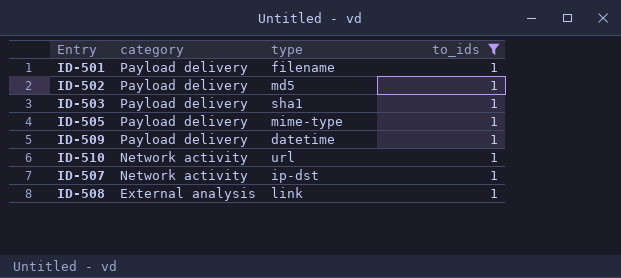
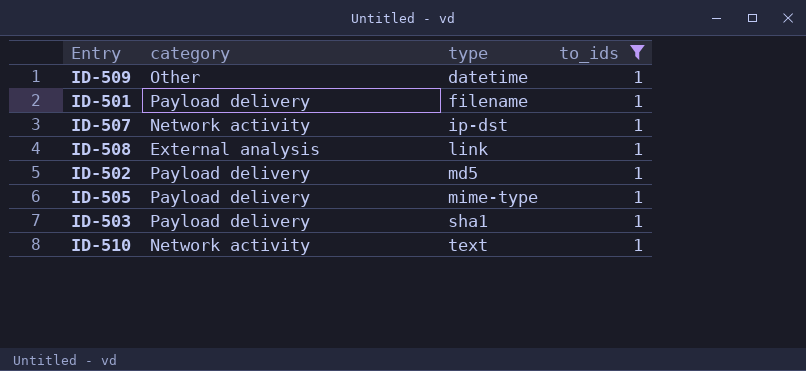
row order: category descending -> type ascending
ID-509 | category: Payload delivery -> Other
ID-510 | type: url -> text

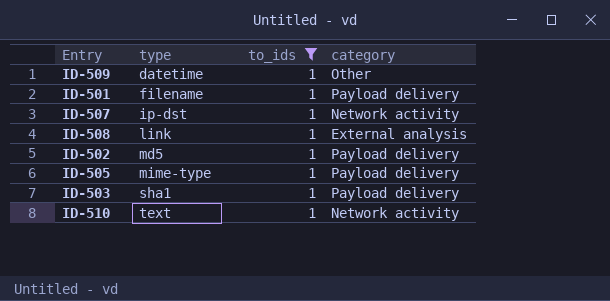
column category | position: 2 -> 4

